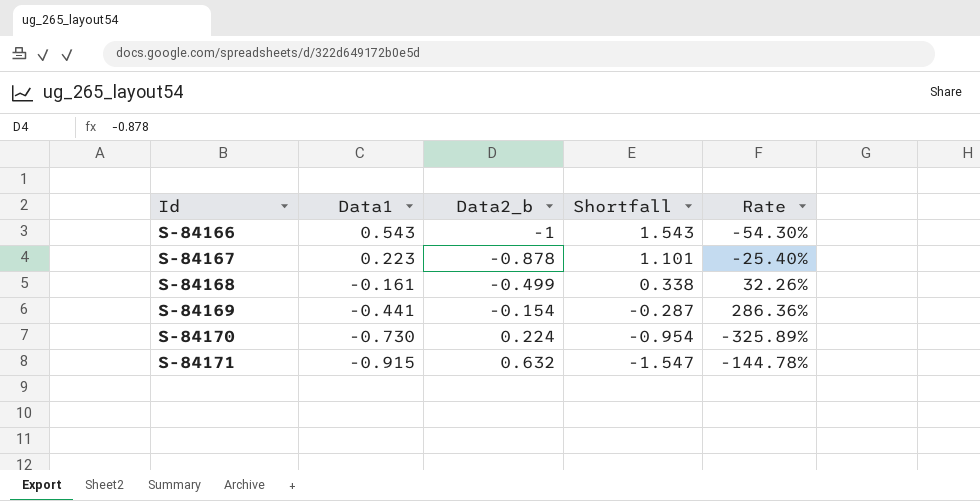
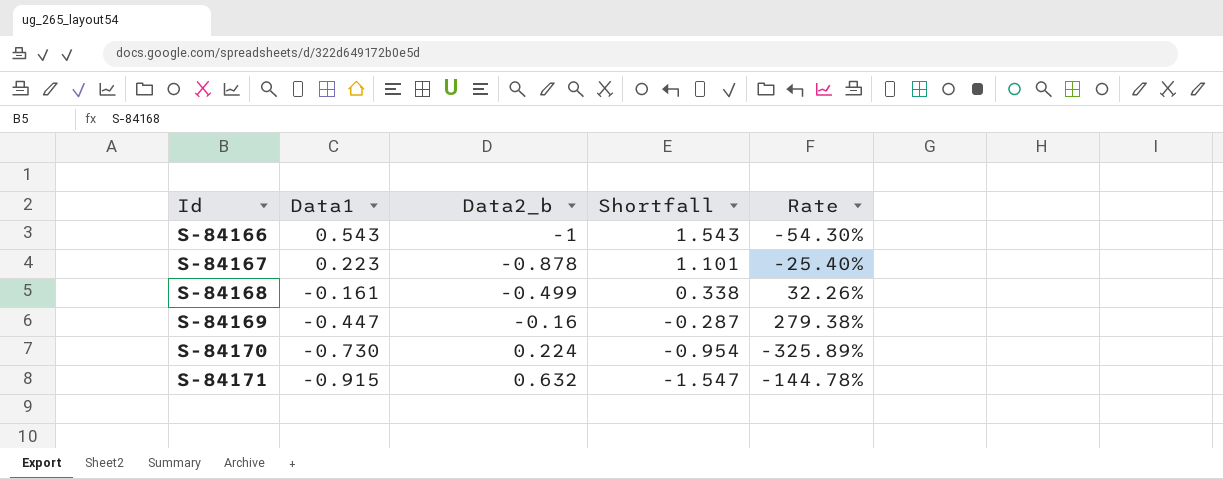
S-84169 | Data1: -0.441 -> -0.447
S-84169 | Data2_b: -0.154 -> -0.16
S-84169 | Rate: 286.36% -> 279.38%

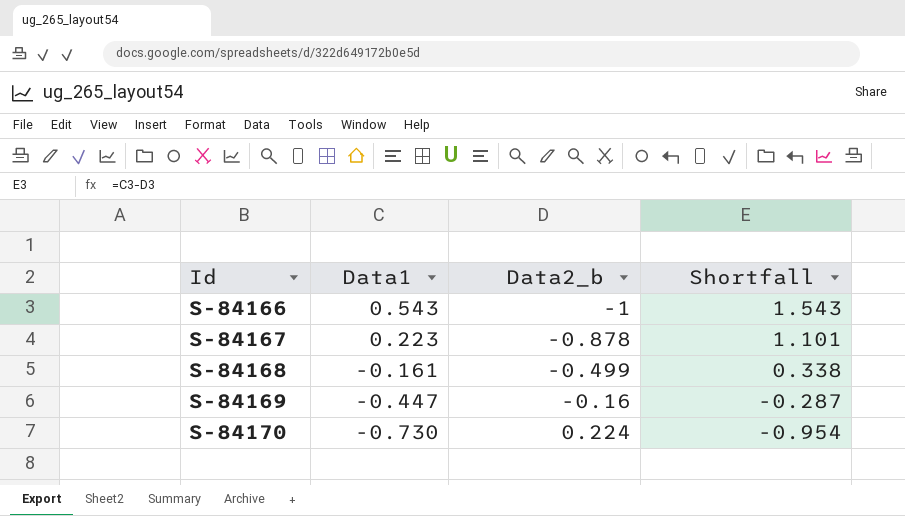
column Rate | formula: [Data1] / [Data2_b] -> none
row S-84171: -0.915 | 0.632 | -1.547 | -144.78% -> none

